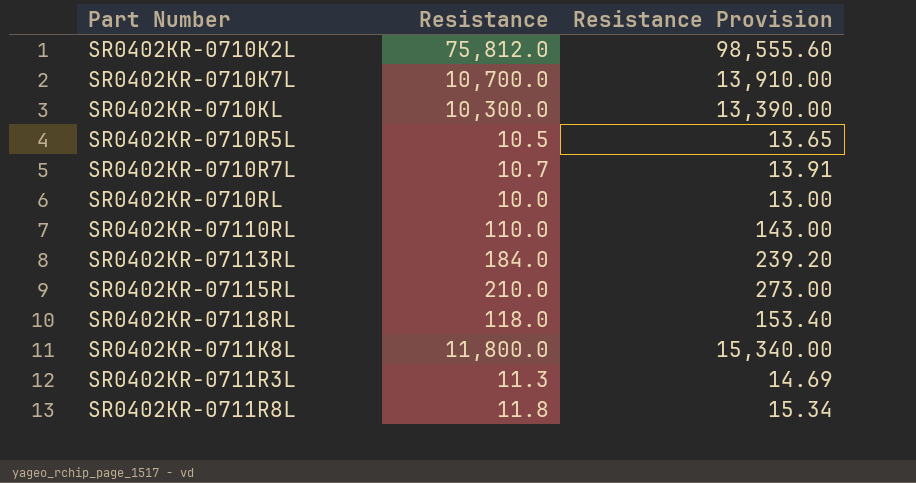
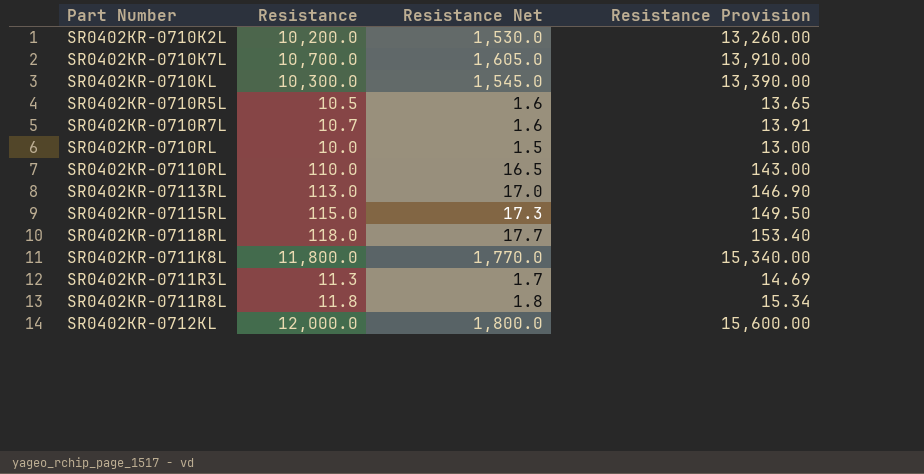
column Resistance Net | formula: none -> [Resistance] * 0.15
SR0402KR-0710K2L | Resistance: 75,812.0 -> 10,200.0
SR0402KR-0710K2L | Resistance Provision: 98,555.60 -> 13,260.00
SR0402KR-07113RL | Resistance: 184.0 -> 113.0
SR0402KR-07113RL | Resistance Provision: 239.20 -> 146.90
SR0402KR-07115RL | Resistance: 210.0 -> 115.0
SR0402KR-07115RL | Resistance Provision: 273.00 -> 149.50
row SR0402KR-0712KL: none -> 12,000.0 | 1,800.0 | 15,600.00

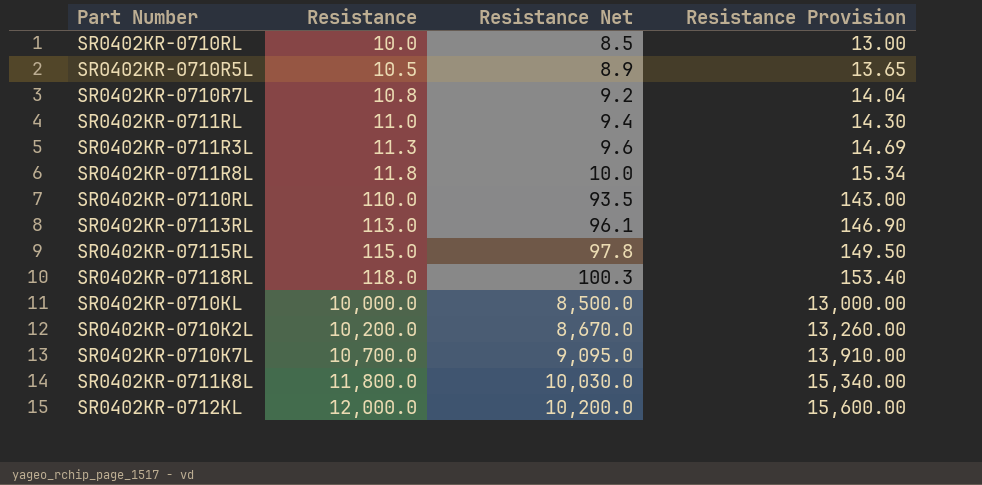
row order: none -> Resistance ascending
column Resistance Net | formula: [Resistance] * 0.15 -> [Resistance] * 0.85
SR0402KR-0710R7L | Resistance: 10.7 -> 10.8
SR0402KR-0710R7L | Resistance Provision: 13.91 -> 14.04
row SR0402KR-0711RL: none -> 11.0 | 9.4 | 14.30
SR0402KR-0710KL | Resistance: 10,300.0 -> 10,000.0
SR0402KR-0710KL | Resistance Provision: 13,390.00 -> 13,000.00

